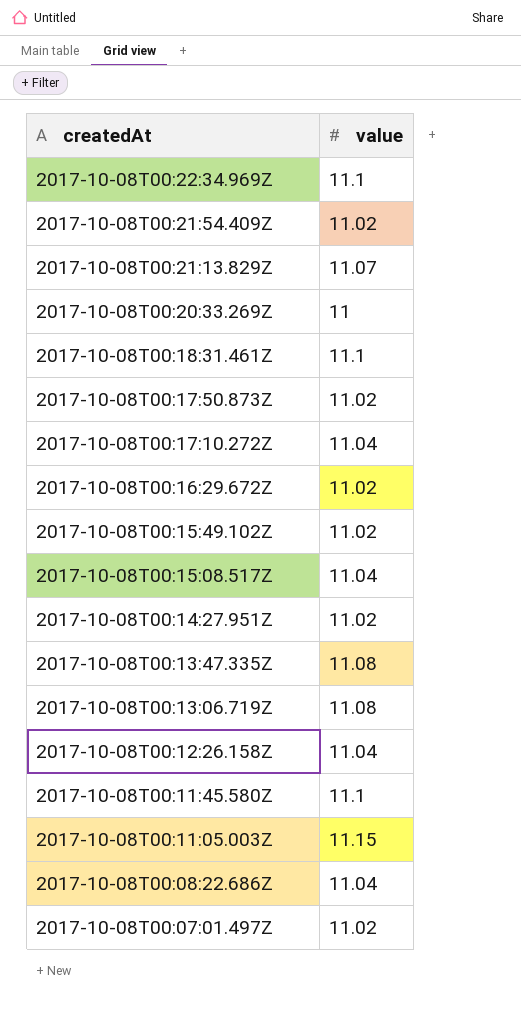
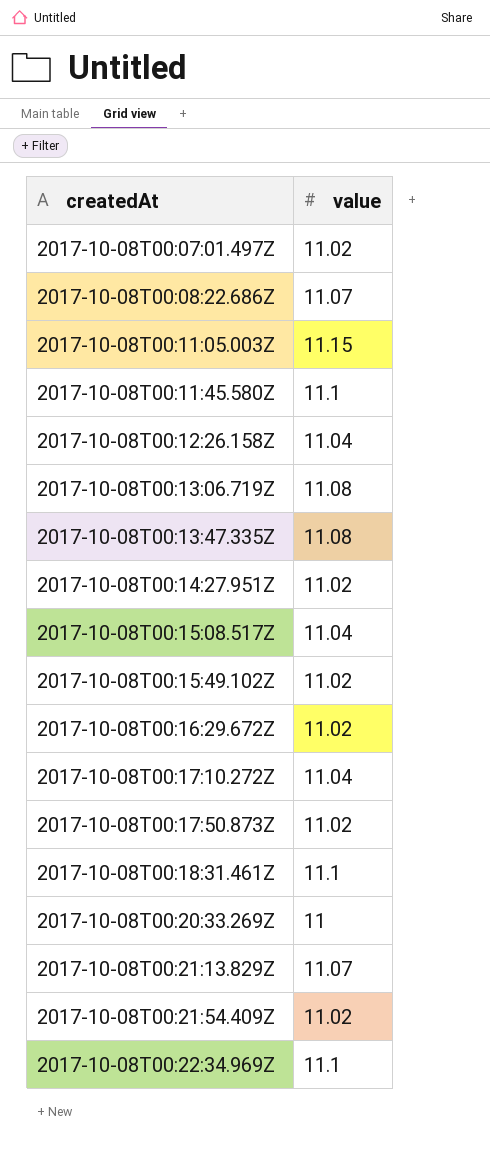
row order: createdAt descending -> createdAt ascending
2017-10-08T00:08:22.686Z | value: 11.04 -> 11.07

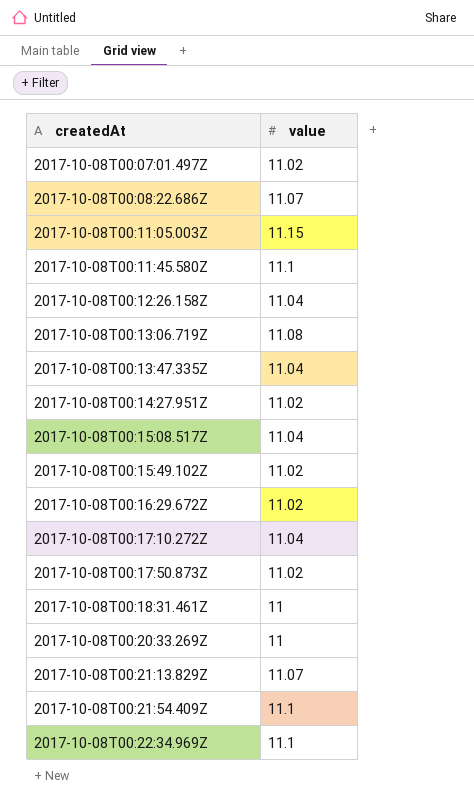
2017-10-08T00:13:47.335Z | value: 11.08 -> 11.04
2017-10-08T00:18:31.461Z | value: 11.1 -> 11
2017-10-08T00:21:54.409Z | value: 11.02 -> 11.1

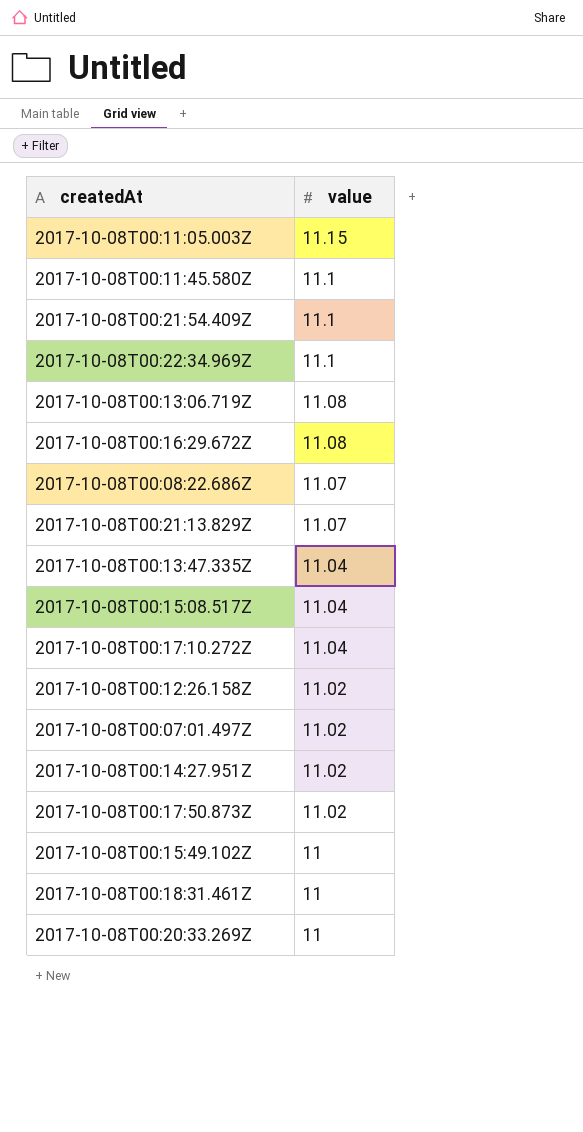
row order: createdAt ascending -> value descending
2017-10-08T00:16:29.672Z | value: 11.02 -> 11.08
2017-10-08T00:12:26.158Z | value: 11.04 -> 11.02
2017-10-08T00:15:49.102Z | value: 11.02 -> 11

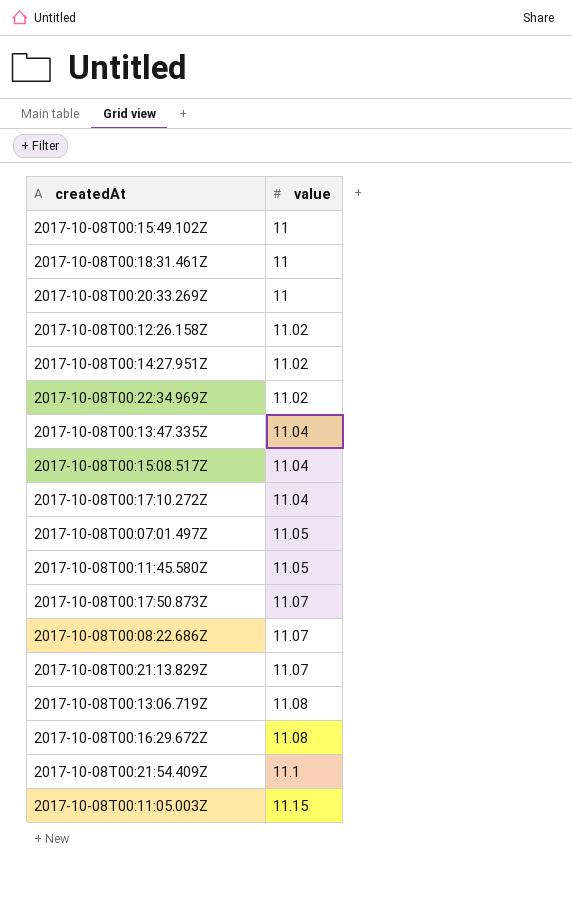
row order: value descending -> value ascending
2017-10-08T00:22:34.969Z | value: 11.1 -> 11.02
2017-10-08T00:07:01.497Z | value: 11.02 -> 11.05
2017-10-08T00:11:45.580Z | value: 11.1 -> 11.05
2017-10-08T00:17:50.873Z | value: 11.02 -> 11.07

